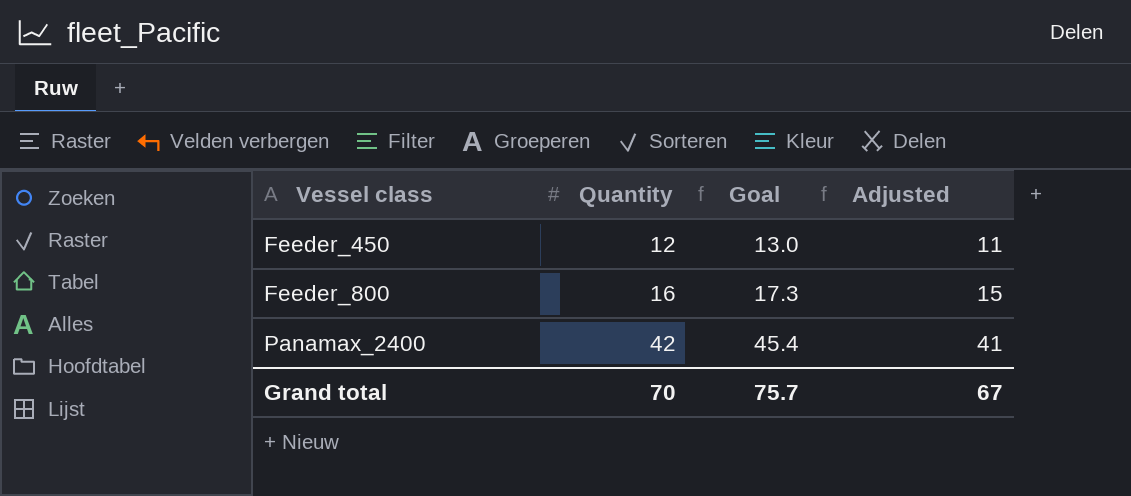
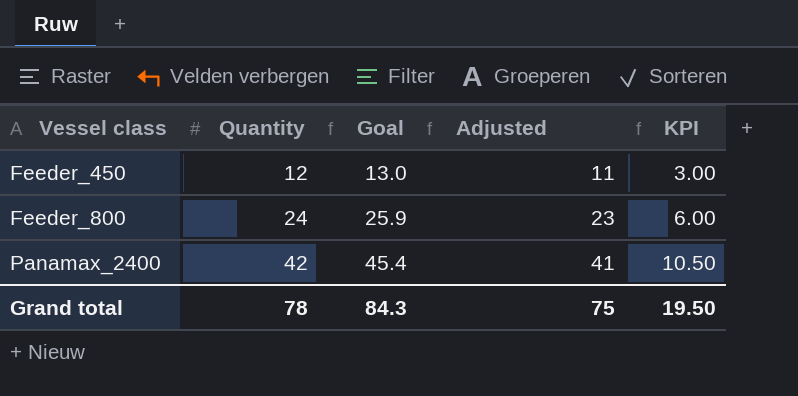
column KPI | formula: none -> [Quantity] * 0.25
Feeder_800 | Quantity: 16 -> 24
Feeder_800 | Goal: 17.3 -> 25.9
Feeder_800 | Adjusted: 15 -> 23
Grand total | Quantity: 70 -> 78
Grand total | Goal: 75.7 -> 84.3
Grand total | Adjusted: 67 -> 75

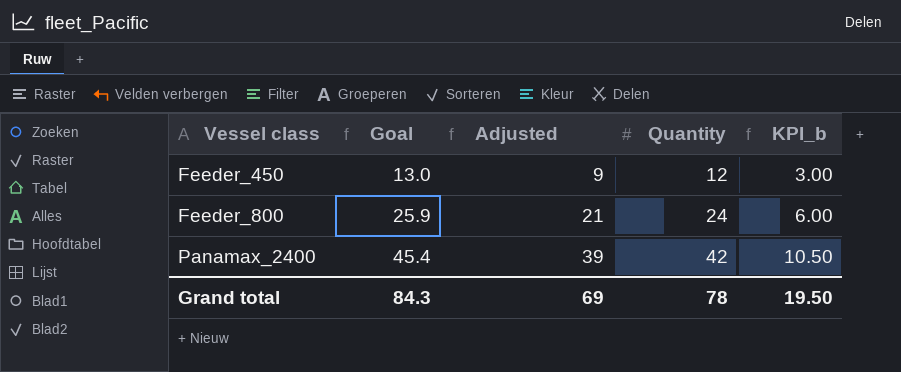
column Adjusted | formula: [Quantity] - 1 -> [Quantity] - 3
column Quantity | position: 2 -> 4
column name: KPI -> KPI_b
Grand total | Adjusted: 75 -> 69

